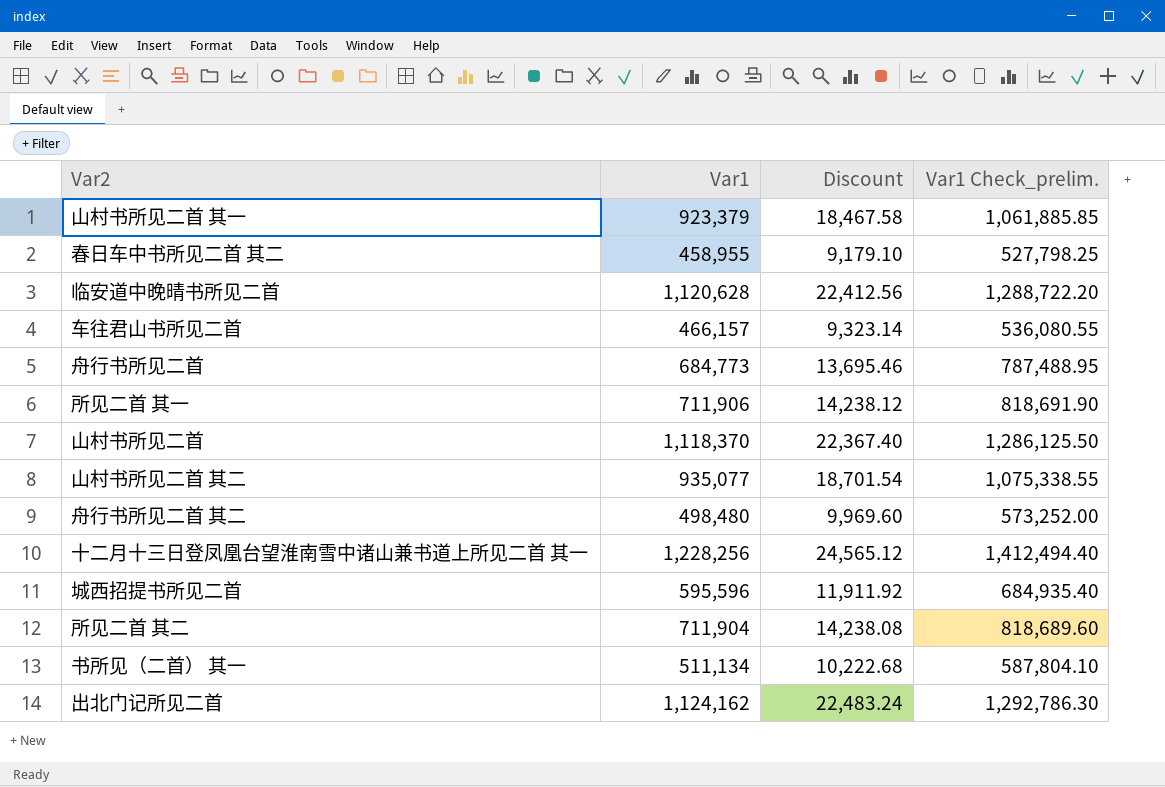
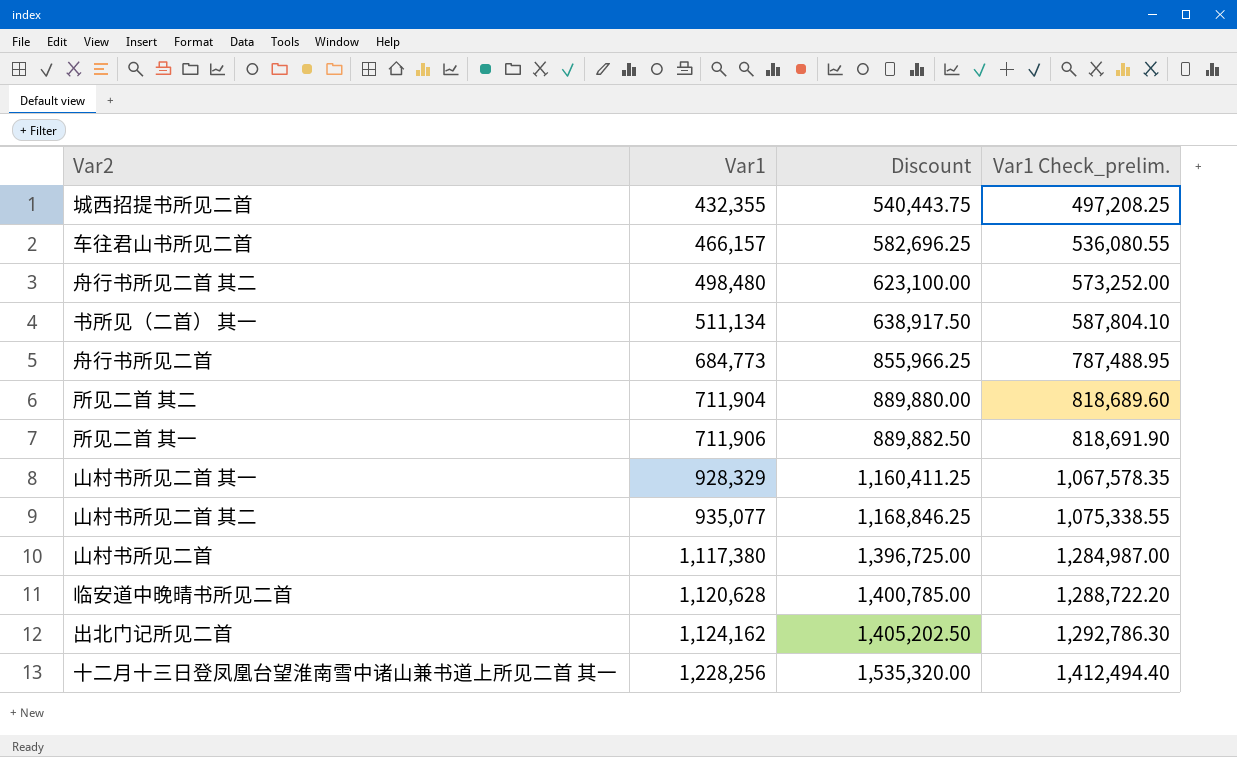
row order: none -> Var1 ascending
column Discount | formula: [Var1] * 0.02 -> [Var1] * 1.25
row 春日车中书所见二首 其二: 458,955 | 9,179.10 | 527,798.25 -> none
城西招提书所见二首 | Var1: 595,596 -> 432,355
城西招提书所见二首 | Var1 Check_prelim.: 684,935.40 -> 497,208.25
山村书所见二首 其一 | Var1: 923,379 -> 928,329
山村书所见二首 其一 | Var1 Check_prelim.: 1,061,885.85 -> 1,067,578.35
山村书所见二首 | Var1: 1,118,370 -> 1,117,380
山村书所见二首 | Var1 Check_prelim.: 1,286,125.50 -> 1,284,987.00

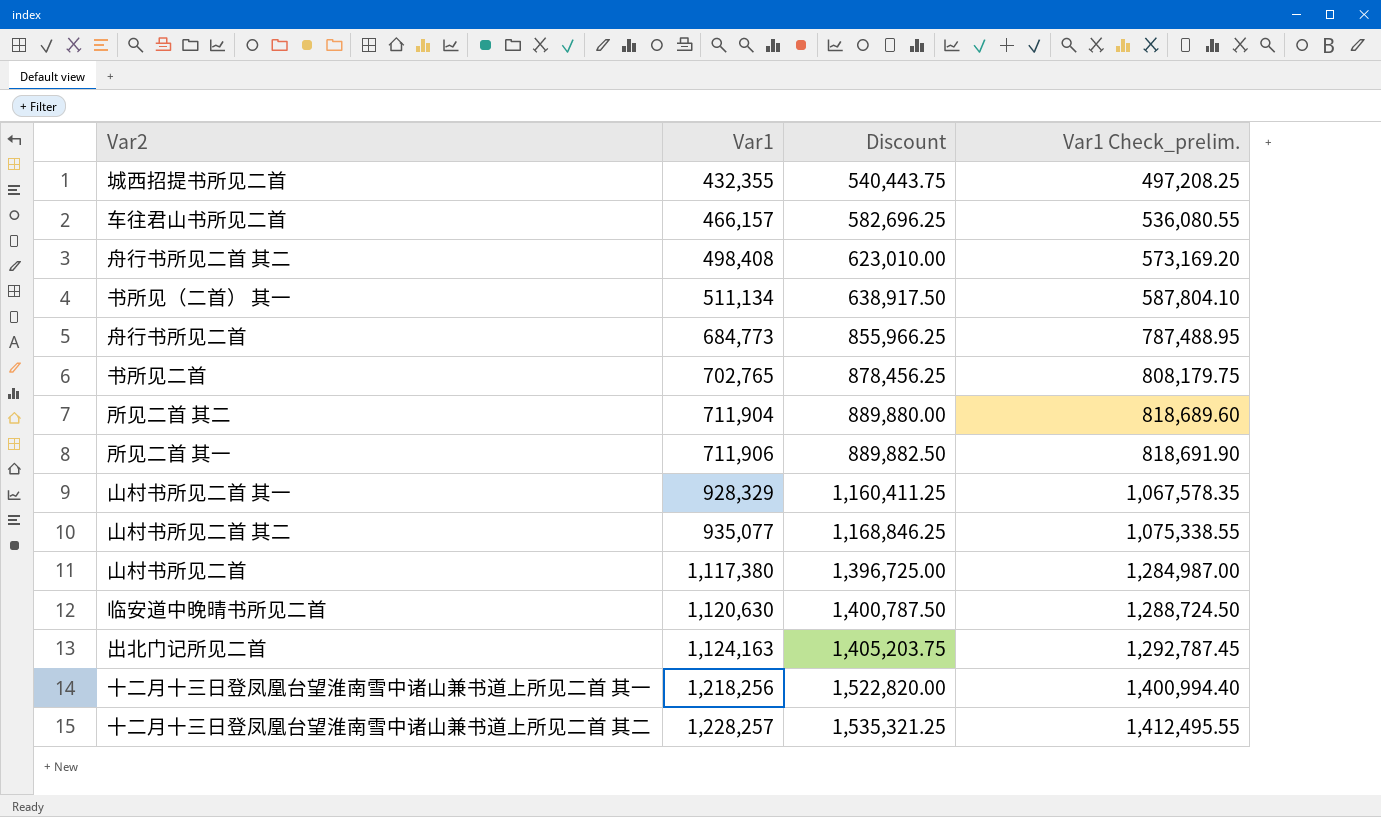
舟行书所见二首 其二 | Var1: 498,480 -> 498,408
舟行书所见二首 其二 | Discount: 623,100.00 -> 623,010.00
舟行书所见二首 其二 | Var1 Check_prelim.: 573,252.00 -> 573,169.20
row 书所见二首: none -> 702,765 | 878,456.25 | 808,179.75
临安道中晚晴书所见二首 | Var1: 1,120,628 -> 1,120,630
临安道中晚晴书所见二首 | Discount: 1,400,785.00 -> 1,400,787.50
临安道中晚晴书所见二首 | Var1 Check_prelim.: 1,288,722.20 -> 1,288,724.50
出北门记所见二首 | Var1: 1,124,162 -> 1,124,163
出北门记所见二首 | Discount: 1,405,202.50 -> 1,405,203.75
出北门记所见二首 | Var1 Check_prelim.: 1,292,786.30 -> 1,292,787.45
十二月十三日登凤凰台望淮南雪中诸山兼书道上所见二首 其一 | Var1: 1,228,256 -> 1,218,256
十二月十三日登凤凰台望淮南雪中诸山兼书道上所见二首 其一 | Discount: 1,535,320.00 -> 1,522,820.00
十二月十三日登凤凰台望淮南雪中诸山兼书道上所见二首 其一 | Var1 Check_prelim.: 1,412,494.40 -> 1,400,994.40
row 十二月十三日登凤凰台望淮南雪中诸山兼书道上所见二首 其二: none -> 1,228,257 | 1,535,321.25 | 1,412,495.55

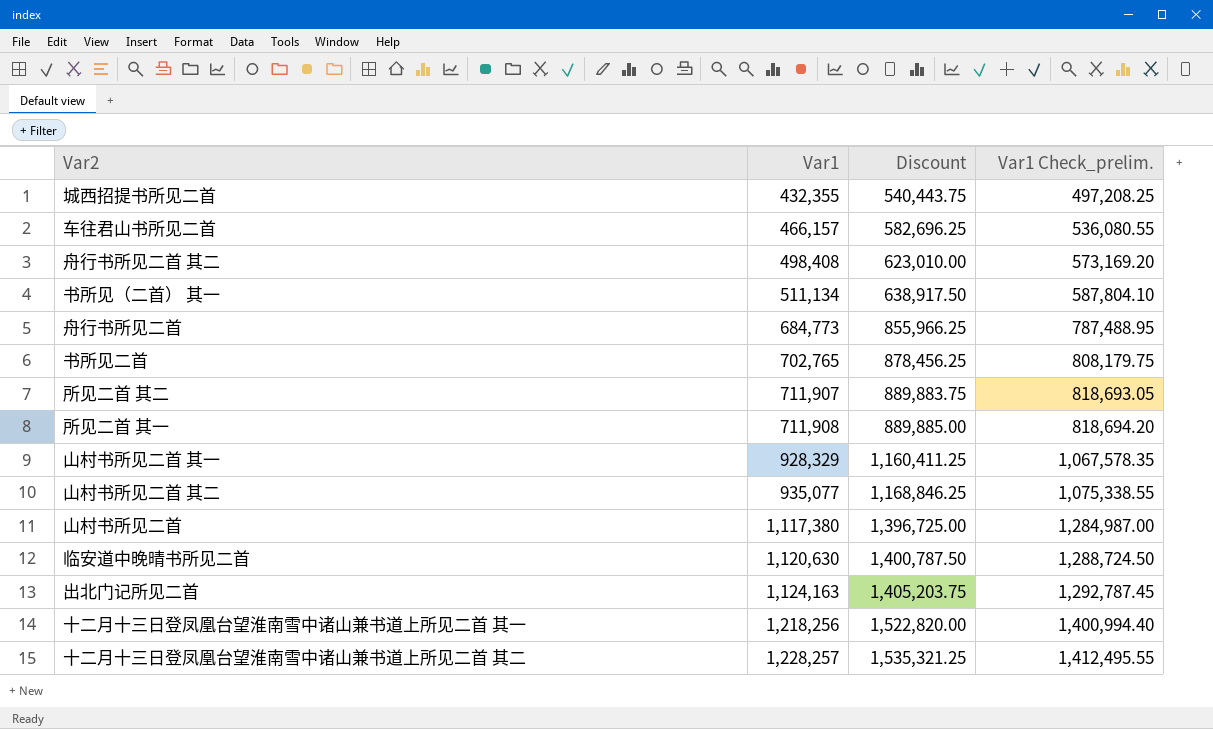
所见二首 其二 | Var1: 711,904 -> 711,907
所见二首 其二 | Discount: 889,880.00 -> 889,883.75
所见二首 其二 | Var1 Check_prelim.: 818,689.60 -> 818,693.05
所见二首 其一 | Var1: 711,906 -> 711,908
所见二首 其一 | Discount: 889,882.50 -> 889,885.00
所见二首 其一 | Var1 Check_prelim.: 818,691.90 -> 818,694.20

